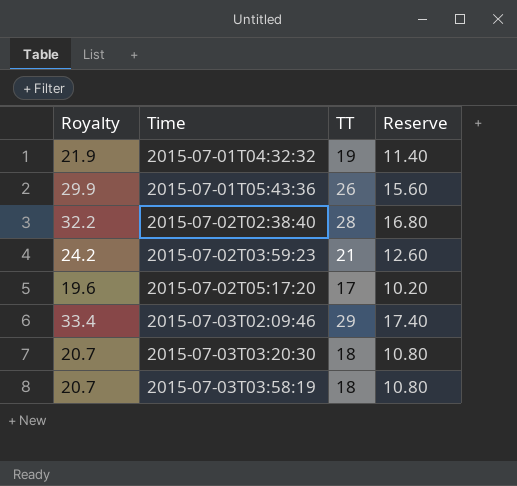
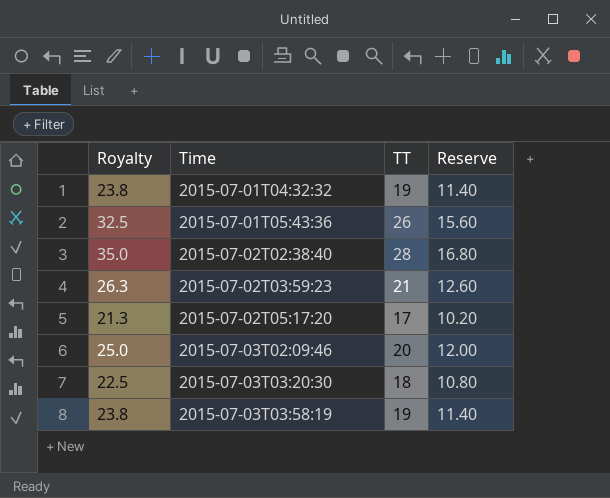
column Royalty | formula: [TT] * 1.15 -> [TT] * 1.25
2015-07-03T02:09:46 | TT: 29 -> 20
2015-07-03T02:09:46 | Reserve: 17.40 -> 12.00
2015-07-03T03:58:19 | TT: 18 -> 19
2015-07-03T03:58:19 | Reserve: 10.80 -> 11.40

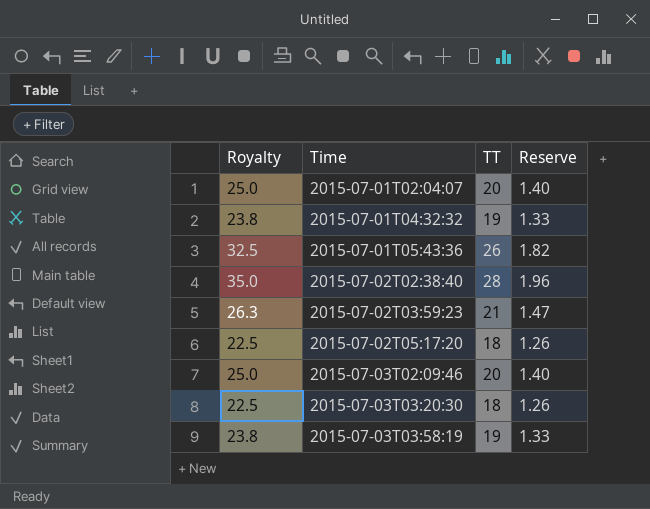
column Reserve | formula: [TT] * 0.6 -> [TT] * 0.07
row 2015-07-01T02:04:07: none -> 25.0 | 20 | 1.40
2015-07-02T05:17:20 | Royalty: 21.3 -> 22.5
2015-07-02T05:17:20 | TT: 17 -> 18

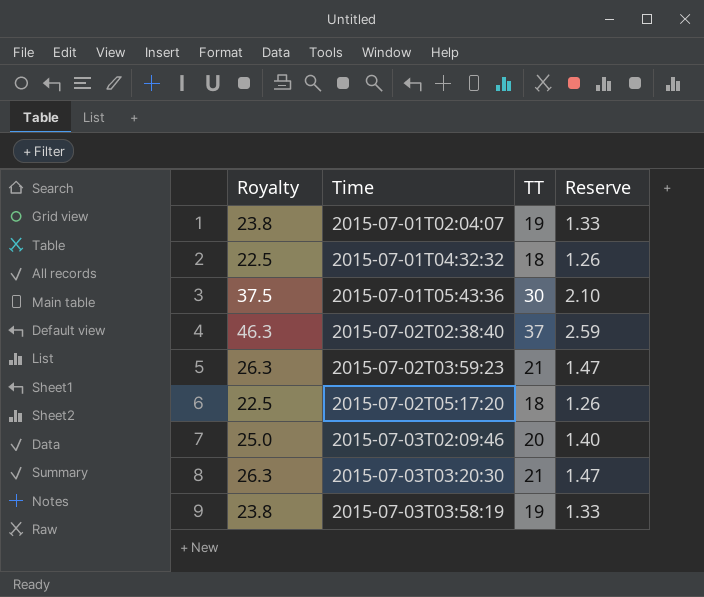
2015-07-01T02:04:07 | Royalty: 25.0 -> 23.8
2015-07-01T02:04:07 | TT: 20 -> 19
2015-07-01T02:04:07 | Reserve: 1.40 -> 1.33
2015-07-01T04:32:32 | Royalty: 23.8 -> 22.5
2015-07-01T04:32:32 | TT: 19 -> 18
2015-07-01T04:32:32 | Reserve: 1.33 -> 1.26
2015-07-01T05:43:36 | Royalty: 32.5 -> 37.5
2015-07-01T05:43:36 | TT: 26 -> 30
2015-07-01T05:43:36 | Reserve: 1.82 -> 2.10
2015-07-02T02:38:40 | Royalty: 35.0 -> 46.3
2015-07-02T02:38:40 | TT: 28 -> 37
2015-07-02T02:38:40 | Reserve: 1.96 -> 2.59
2015-07-03T03:20:30 | Royalty: 22.5 -> 26.3
2015-07-03T03:20:30 | TT: 18 -> 21
2015-07-03T03:20:30 | Reserve: 1.26 -> 1.47

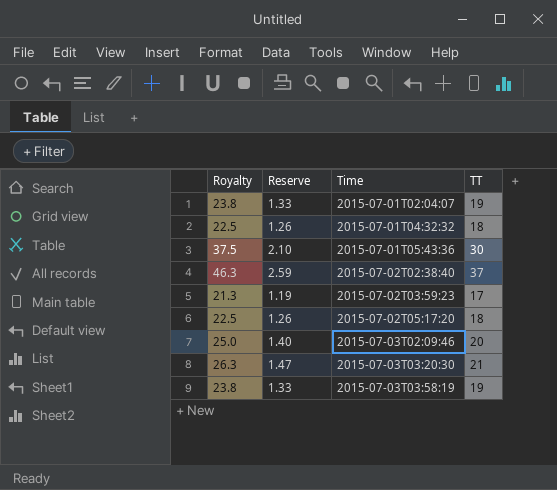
column Reserve | position: 4 -> 2
2015-07-02T03:59:23 | Royalty: 26.3 -> 21.3
2015-07-02T03:59:23 | Reserve: 1.47 -> 1.19
2015-07-02T03:59:23 | TT: 21 -> 17

